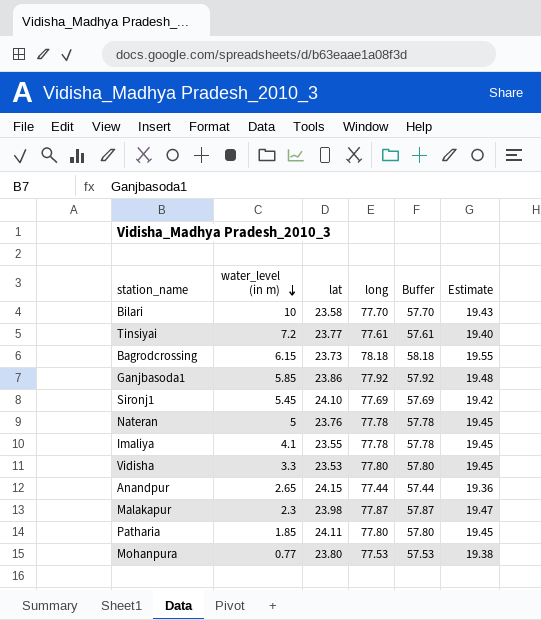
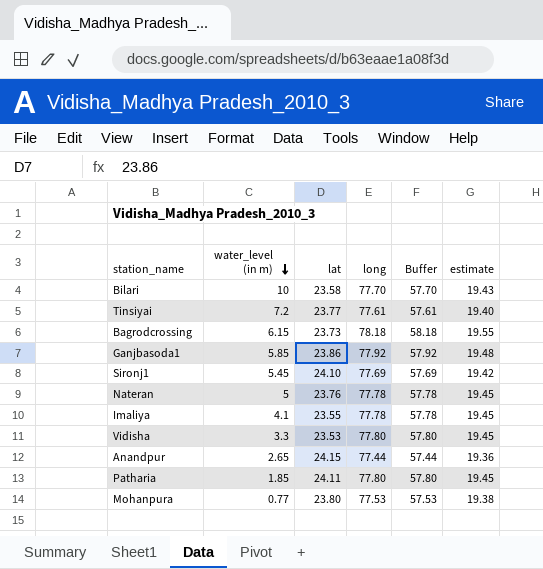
column name: Estimate -> estimate
row Malakapur: 2.3 | 23.98 | 77.87 | 57.87 | 19.47 -> none

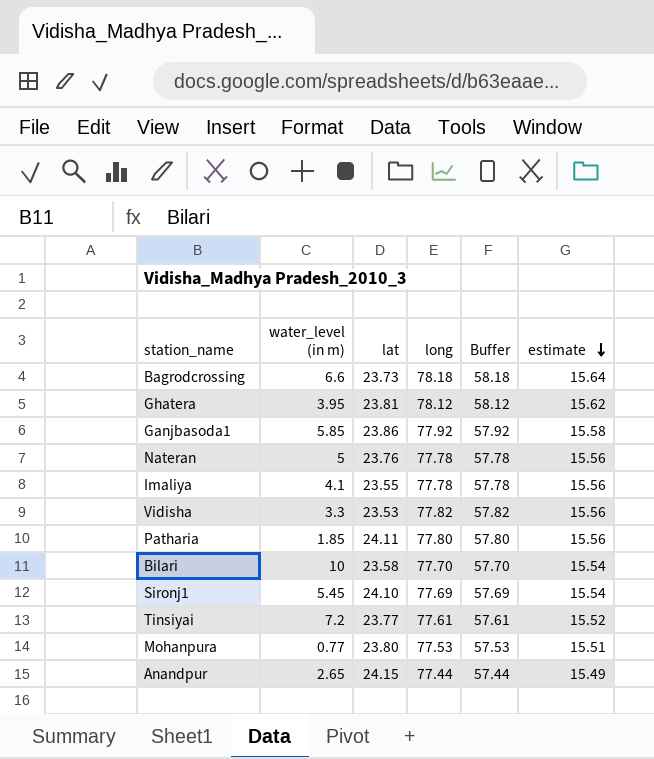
row order: water_level (in m) descending -> estimate descending
column estimate | formula: [long] * 0.25 -> [long] * 0.2
Bagrodcrossing | water_level (in m): 6.15 -> 6.6
row Ghatera: none -> 3.95 | 23.81 | 78.12 | 58.12 | 15.62
Vidisha | long: 77.80 -> 77.82
Vidisha | Buffer: 57.80 -> 57.82

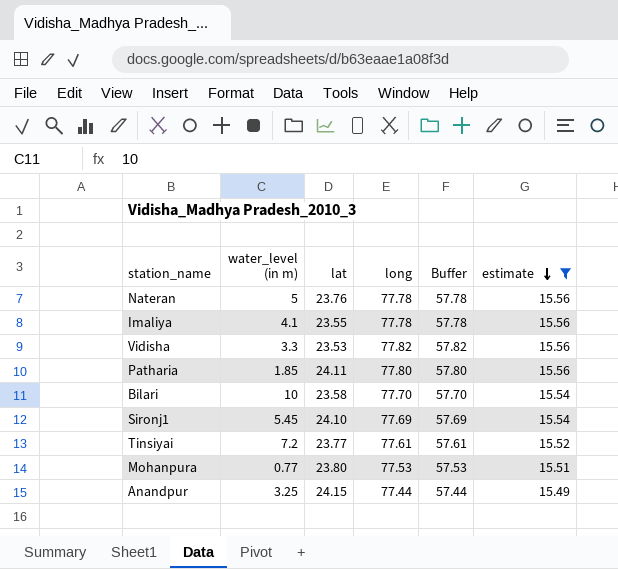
filter: none -> estimate <= 15.56
Anandpur | water_level (in m): 2.65 -> 3.25

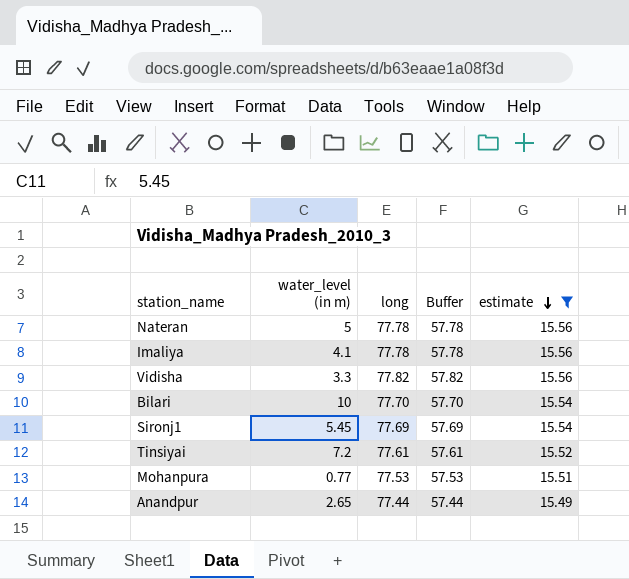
column lat | position: 3 -> none
row Patharia: 1.85 | 24.11 | 77.80 | 57.80 | 15.56 -> none
Anandpur | water_level (in m): 3.25 -> 2.65

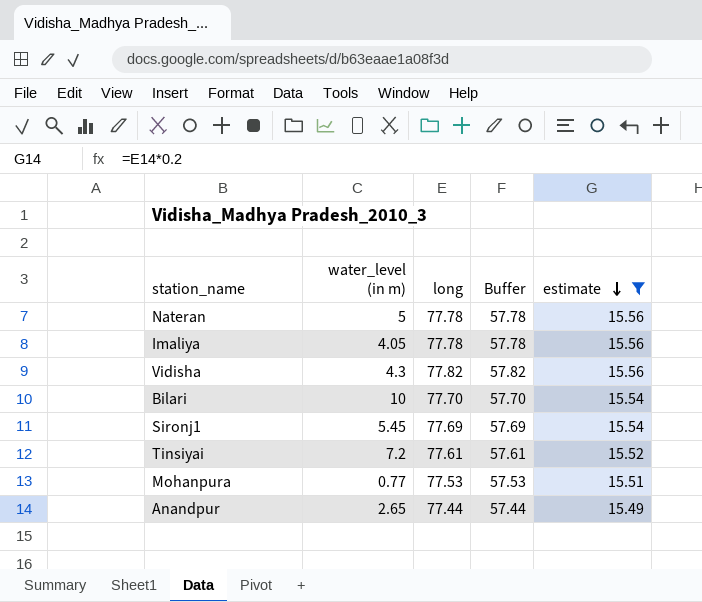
Imaliya | water_level (in m): 4.1 -> 4.05
Vidisha | water_level (in m): 3.3 -> 4.3

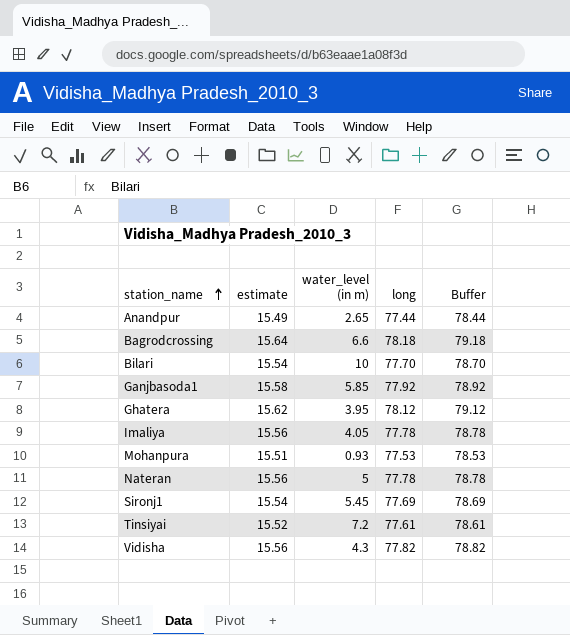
filter: estimate <= 15.56 -> none
row order: estimate descending -> station_name ascending
column estimate | position: 5 -> 2
column Buffer | formula: [long] - 20 -> [long] + 1
Mohanpura | water_level (in m): 0.77 -> 0.93

